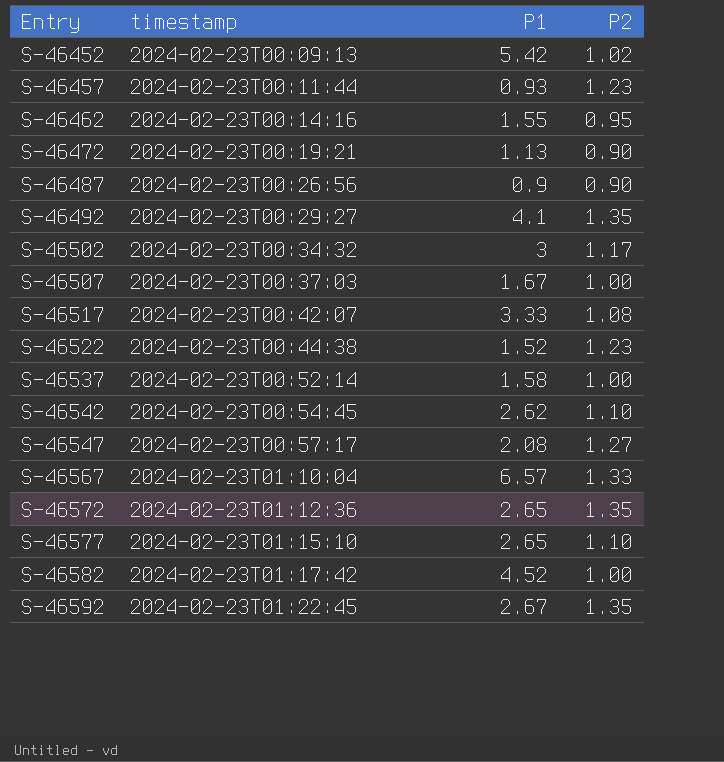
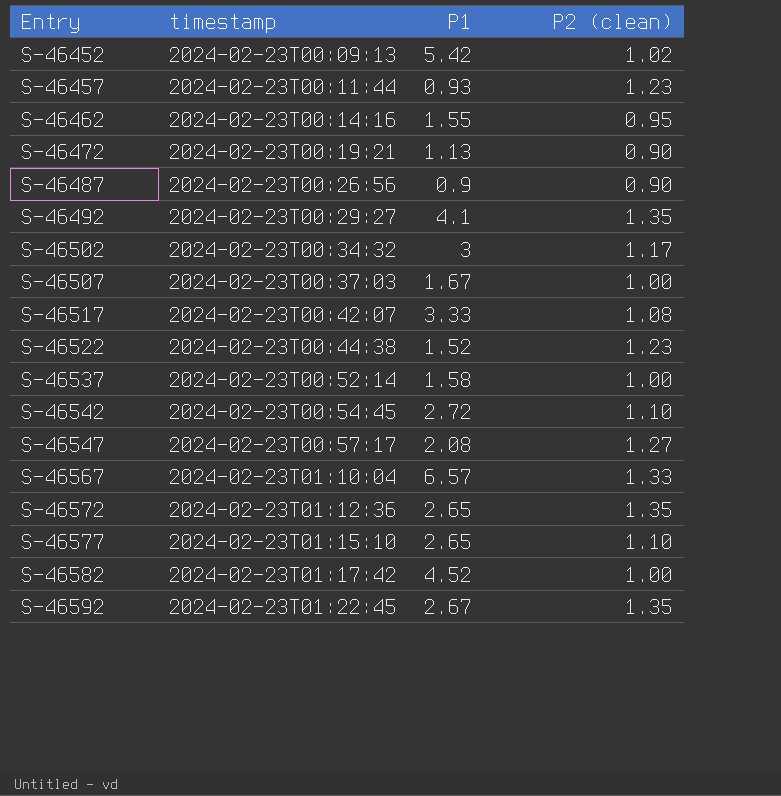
column name: P2 -> P2 (clean)
S-46542 | P1: 2.62 -> 2.72

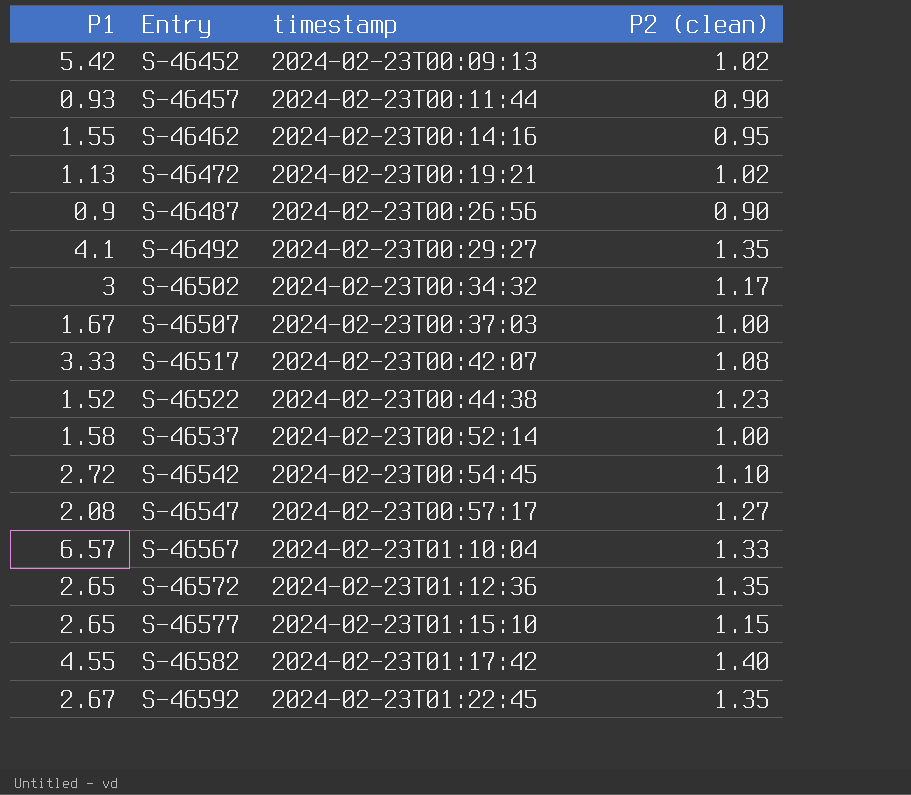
column P1 | position: 3 -> 1
S-46457 | P2 (clean): 1.23 -> 0.90
S-46472 | P2 (clean): 0.90 -> 1.02
S-46577 | P2 (clean): 1.10 -> 1.15
S-46582 | P1: 4.52 -> 4.55
S-46582 | P2 (clean): 1.00 -> 1.40

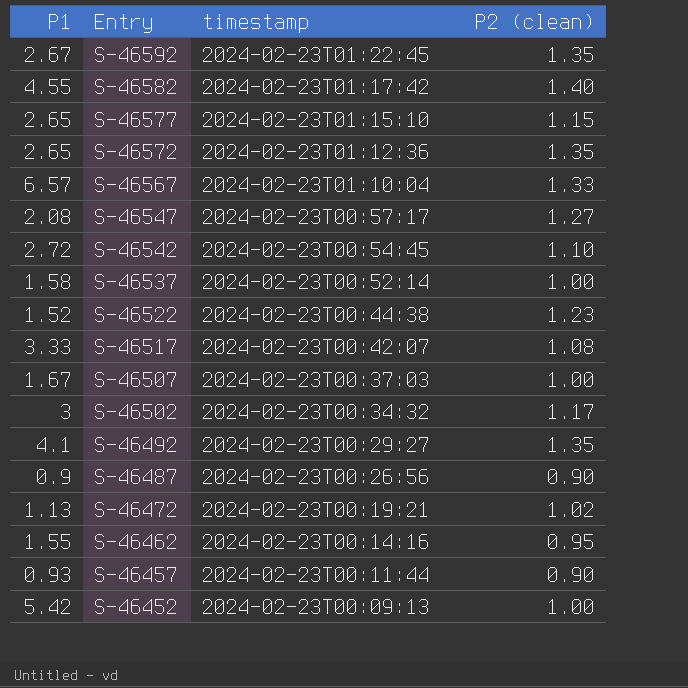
row order: Entry ascending -> Entry descending
S-46452 | P2 (clean): 1.02 -> 1.00

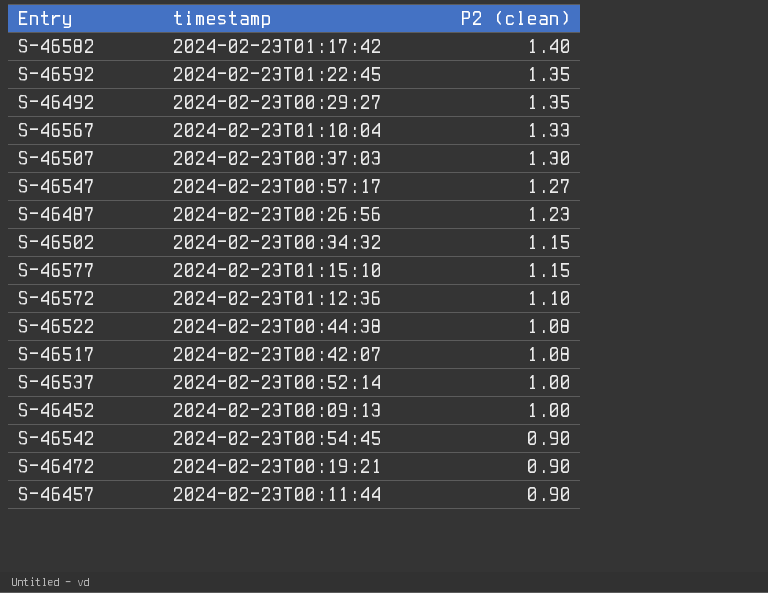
row order: Entry descending -> P2 (clean) descending
column P1 | position: 1 -> none
row S-46462: 1.55 | 2024-02-23T00:14:16 | 0.95 -> none
S-46507 | P2 (clean): 1.00 -> 1.30
S-46487 | P2 (clean): 0.90 -> 1.23
S-46502 | P2 (clean): 1.17 -> 1.15
S-46572 | P2 (clean): 1.35 -> 1.10
S-46522 | P2 (clean): 1.23 -> 1.08
S-46542 | P2 (clean): 1.10 -> 0.90
S-46472 | P2 (clean): 1.02 -> 0.90

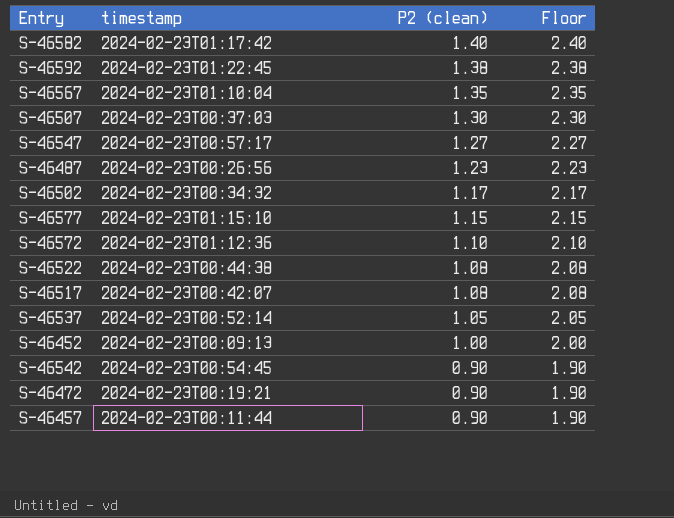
column Floor | formula: none -> [P2 (clean)] + 1
row S-46492: 2024-02-23T00:29:27 | 1.35 -> none
S-46592 | P2 (clean): 1.35 -> 1.38
S-46567 | P2 (clean): 1.33 -> 1.35
S-46502 | P2 (clean): 1.15 -> 1.17
S-46537 | P2 (clean): 1.00 -> 1.05

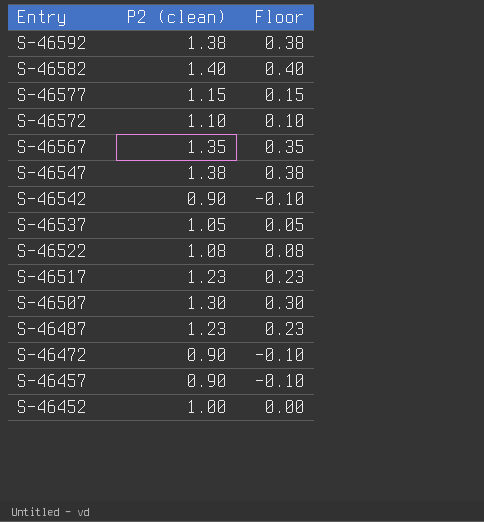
row order: P2 (clean) descending -> Entry descending
column timestamp | position: 2 -> none
column Floor | formula: [P2 (clean)] + 1 -> [P2 (clean)] - 1
row S-46502: 2024-02-23T00:34:32 | 1.17 | 2.17 -> none
S-46547 | P2 (clean): 1.27 -> 1.38
S-46517 | P2 (clean): 1.08 -> 1.23

